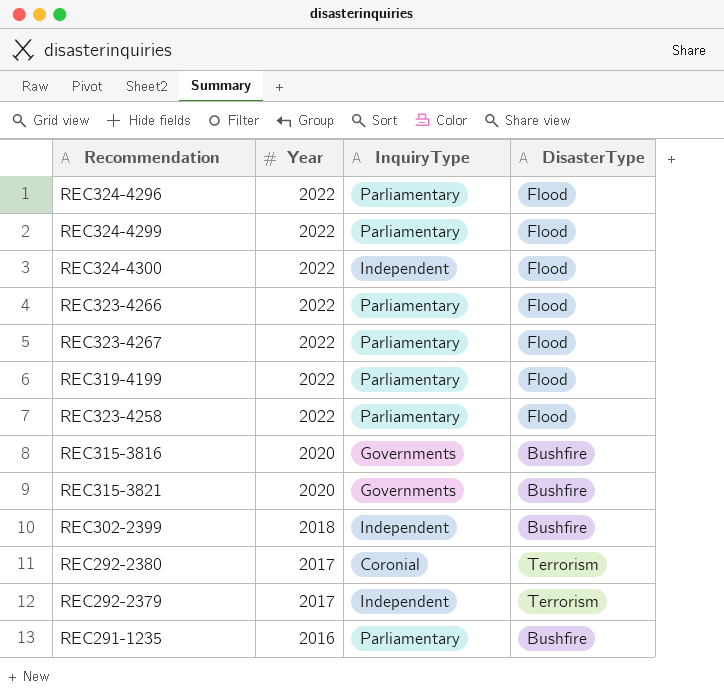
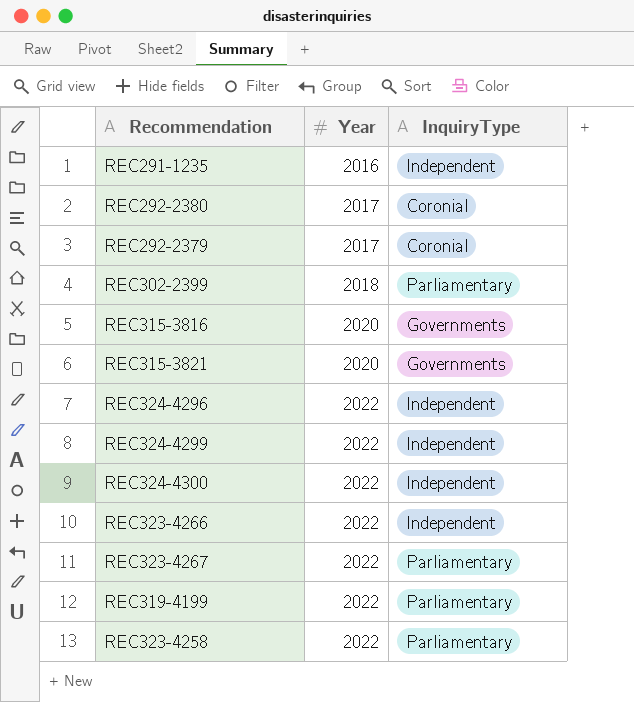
row order: Year descending -> Year ascending
column DisasterType | position: 4 -> none
REC291-1235 | InquiryType: Parliamentary -> Independent
REC292-2379 | InquiryType: Independent -> Coronial
REC302-2399 | InquiryType: Independent -> Parliamentary
REC324-4296 | InquiryType: Parliamentary -> Independent
REC324-4299 | InquiryType: Parliamentary -> Independent
REC323-4266 | InquiryType: Parliamentary -> Independent

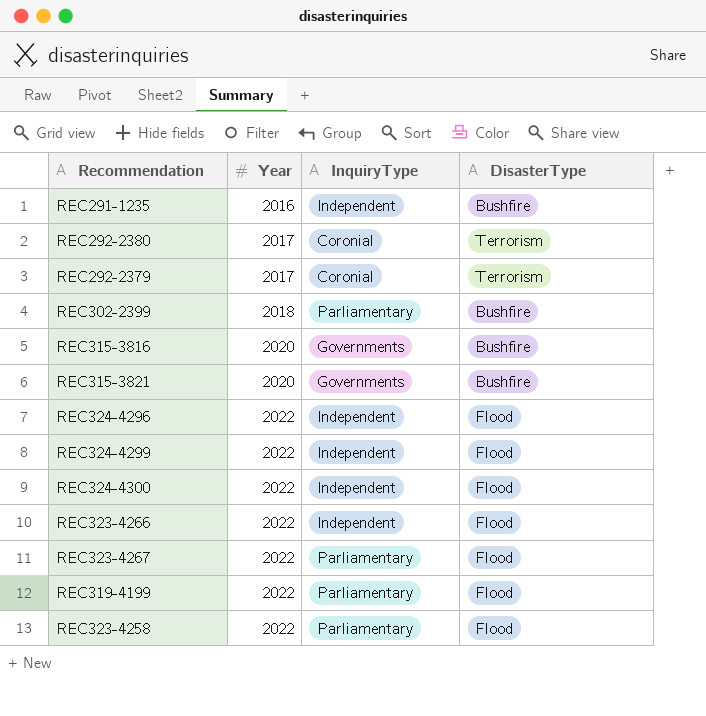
column DisasterType | position: none -> 4

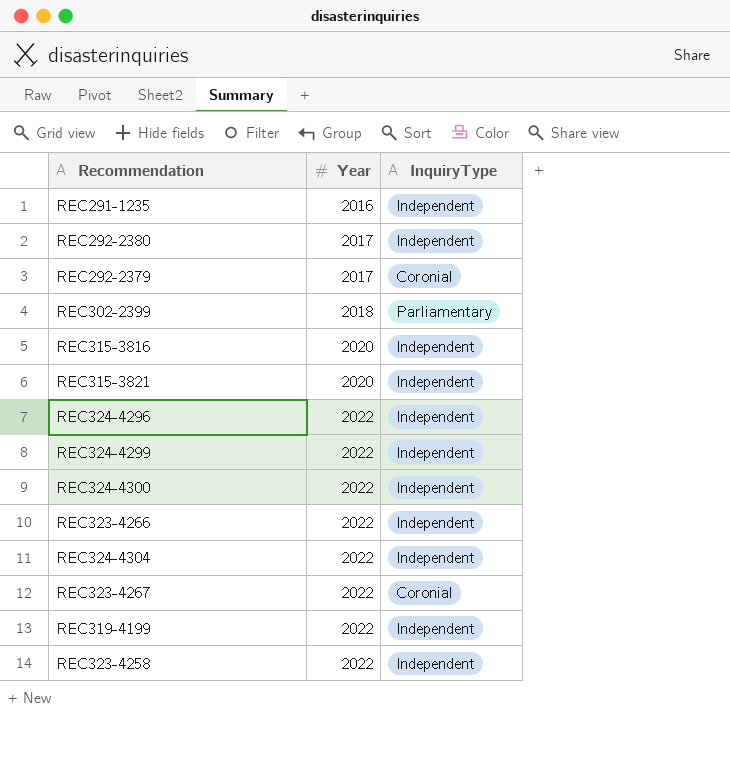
column DisasterType | position: 4 -> none
REC292-2380 | InquiryType: Coronial -> Independent
REC315-3816 | InquiryType: Governments -> Independent
REC315-3821 | InquiryType: Governments -> Independent
row REC324-4304: none -> 2022 | Independent
REC323-4267 | InquiryType: Parliamentary -> Coronial
REC319-4199 | InquiryType: Parliamentary -> Independent
REC323-4258 | InquiryType: Parliamentary -> Independent

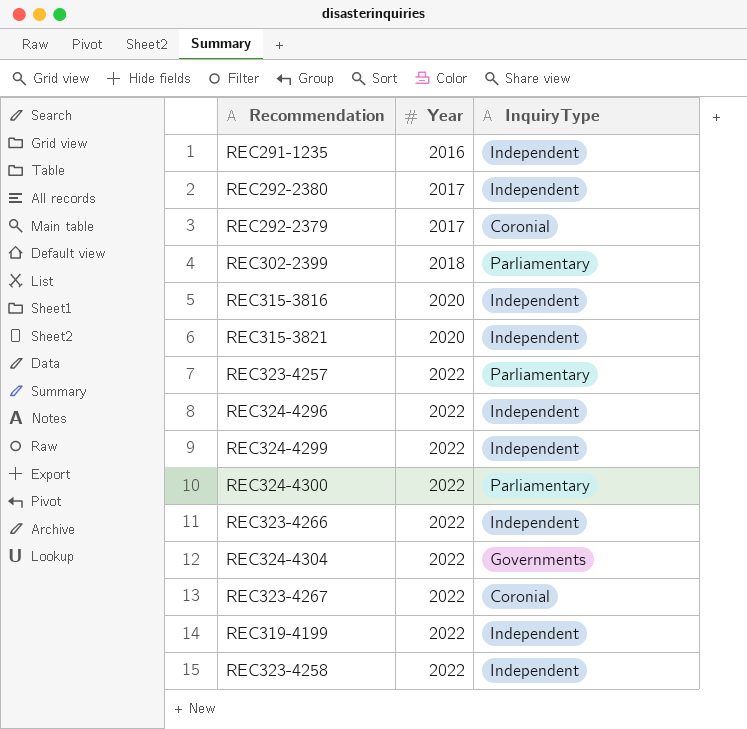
row REC323-4257: none -> 2022 | Parliamentary
REC324-4300 | InquiryType: Independent -> Parliamentary
REC324-4304 | InquiryType: Independent -> Governments

